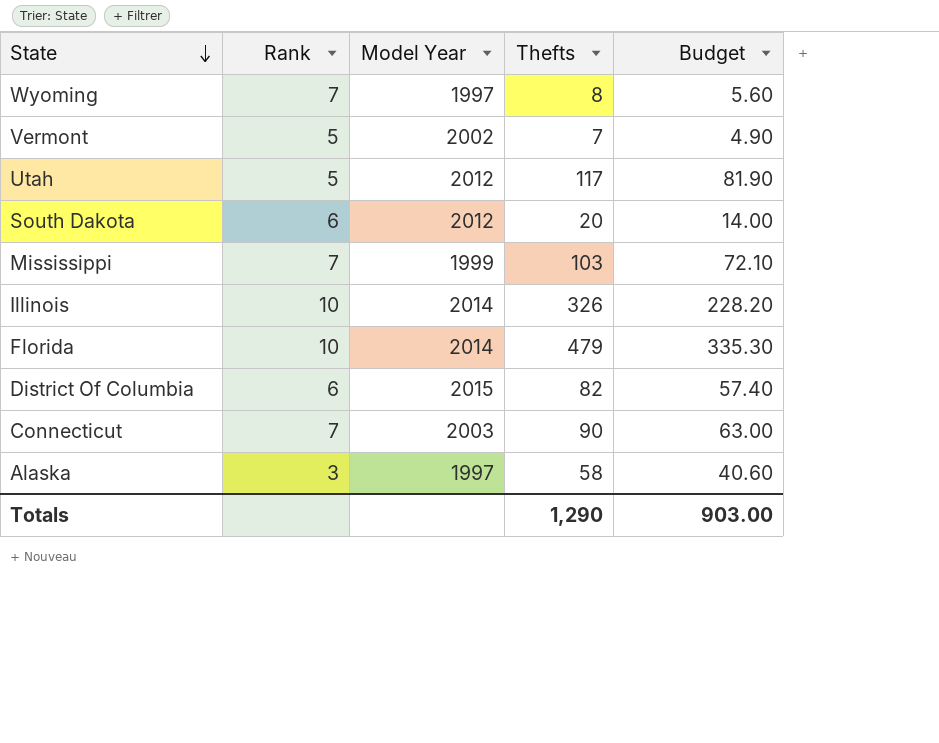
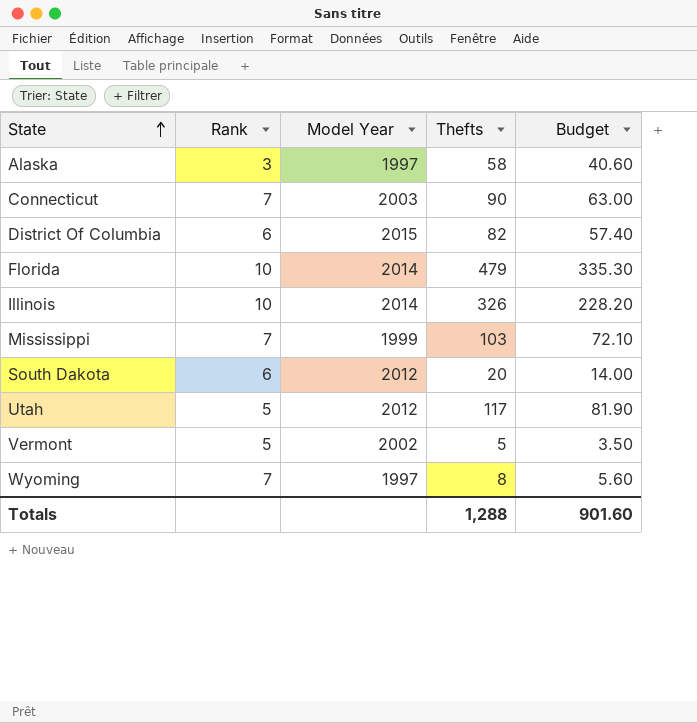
row order: State descending -> State ascending
Vermont | Thefts: 7 -> 5
Vermont | Budget: 4.90 -> 3.50
Totals | Thefts: 1,290 -> 1,288
Totals | Budget: 903.00 -> 901.60

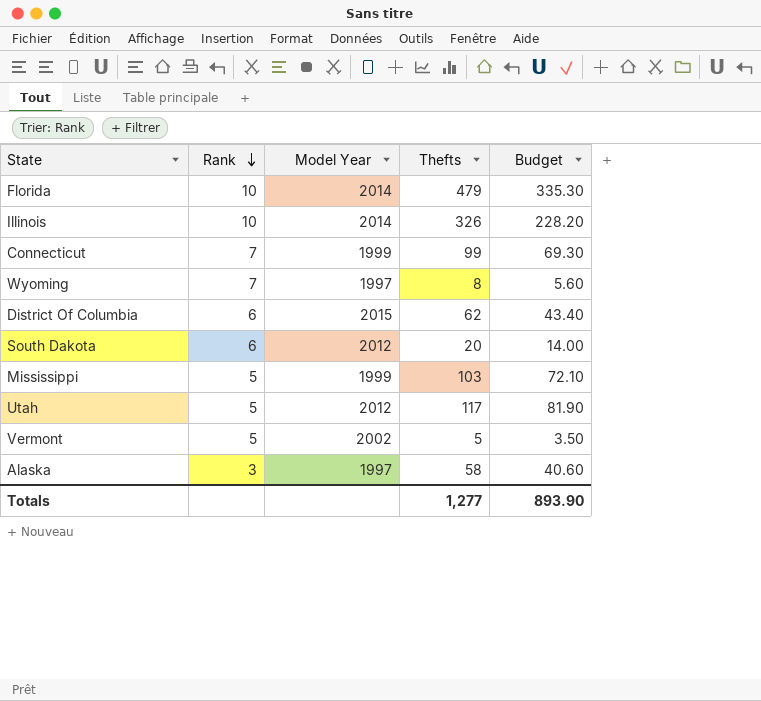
row order: State ascending -> Rank descending
Connecticut | Model Year: 2003 -> 1999
Connecticut | Thefts: 90 -> 99
Connecticut | Budget: 63.00 -> 69.30
District Of Columbia | Thefts: 82 -> 62
District Of Columbia | Budget: 57.40 -> 43.40
Mississippi | Rank: 7 -> 5
Totals | Thefts: 1,288 -> 1,277
Totals | Budget: 901.60 -> 893.90

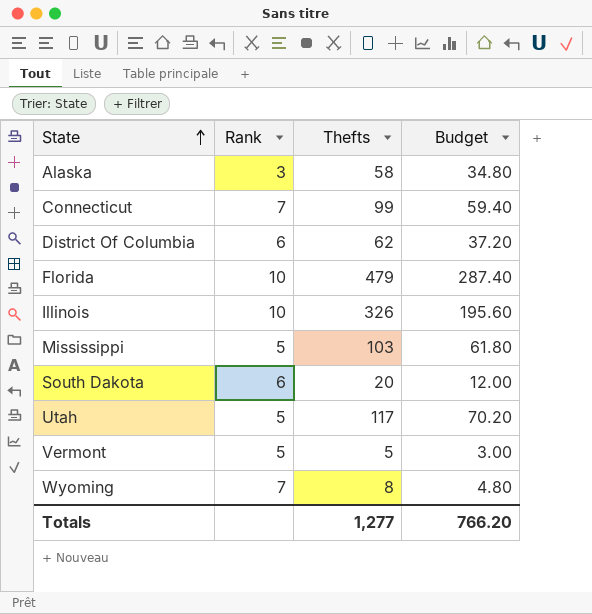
row order: Rank descending -> State ascending
column Model Year | position: 3 -> none
column Budget | formula: [Thefts] * 0.7 -> [Thefts] * 0.6
Totals | Budget: 893.90 -> 766.20

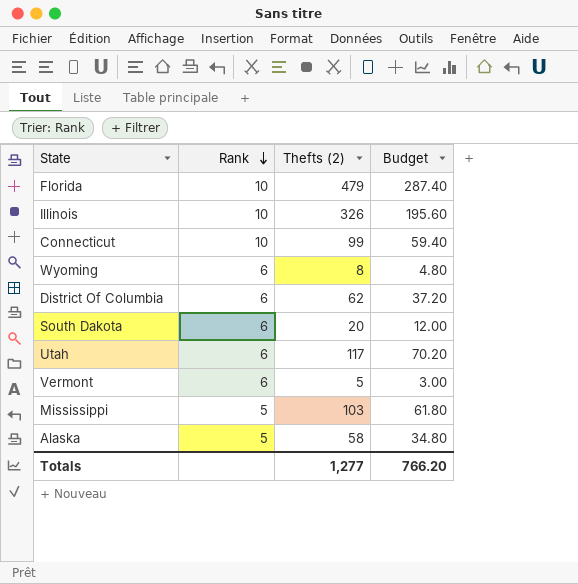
row order: State ascending -> Rank descending
column name: Thefts -> Thefts (2)
Connecticut | Rank: 7 -> 10
Wyoming | Rank: 7 -> 6
Utah | Rank: 5 -> 6
Vermont | Rank: 5 -> 6
Alaska | Rank: 3 -> 5

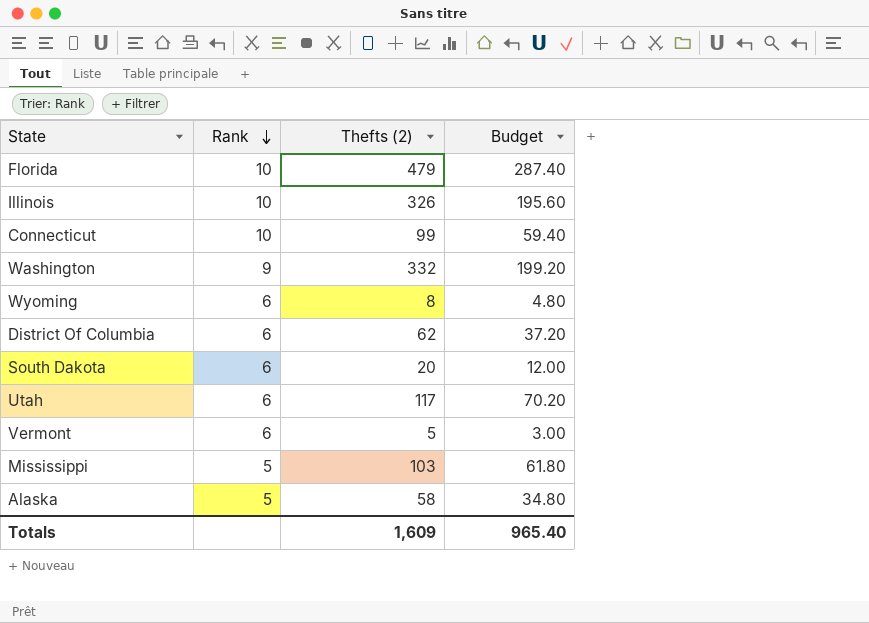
row Washington: none -> 9 | 332 | 199.20
Totals | Thefts (2): 1,277 -> 1,609
Totals | Budget: 766.20 -> 965.40

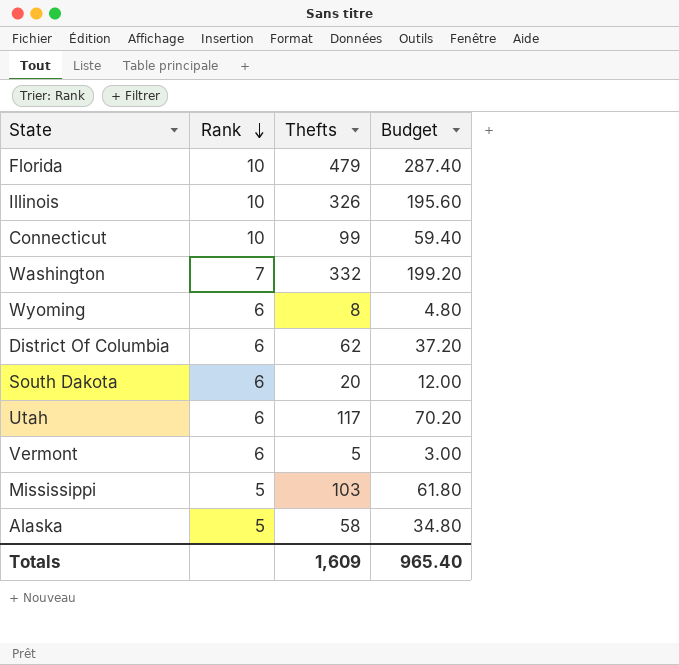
column name: Thefts (2) -> Thefts
Washington | Rank: 9 -> 7

